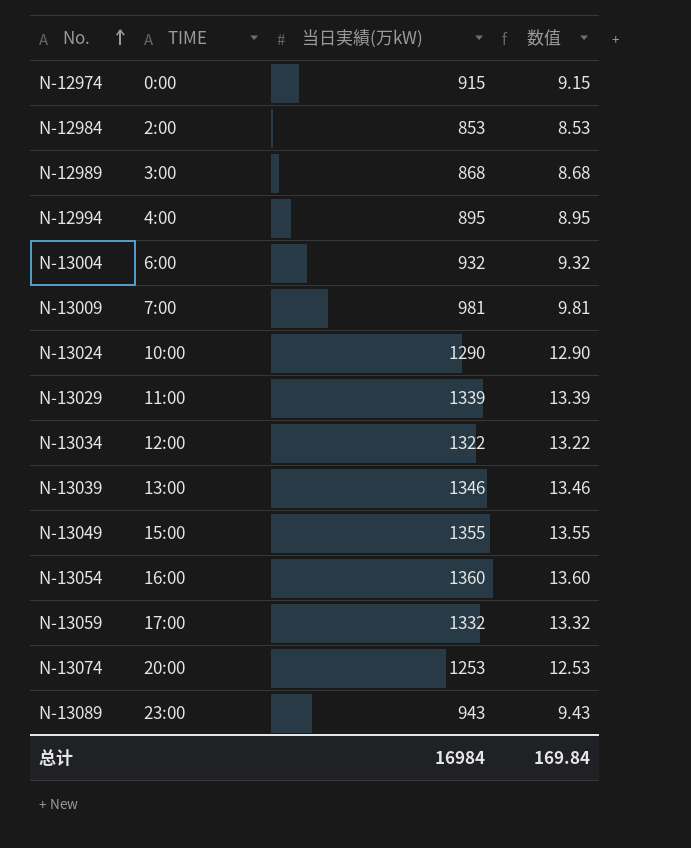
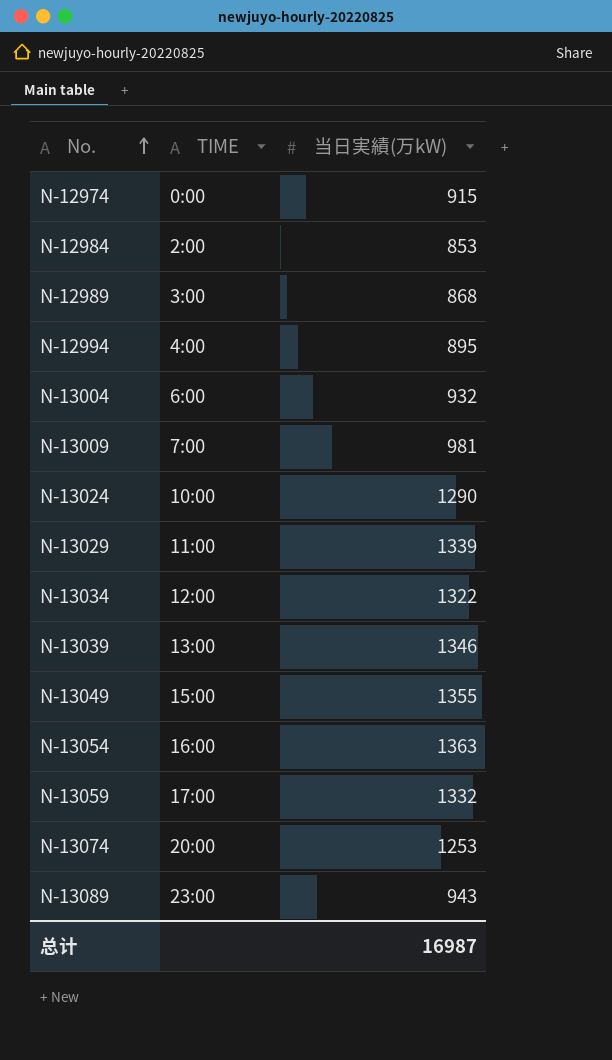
column 数值 | formula: [当日実績(万kW)] * 0.01 -> none
N-13054 | 当日実績(万kW): 1360 -> 1363
总计 | 当日実績(万kW): 16984 -> 16987

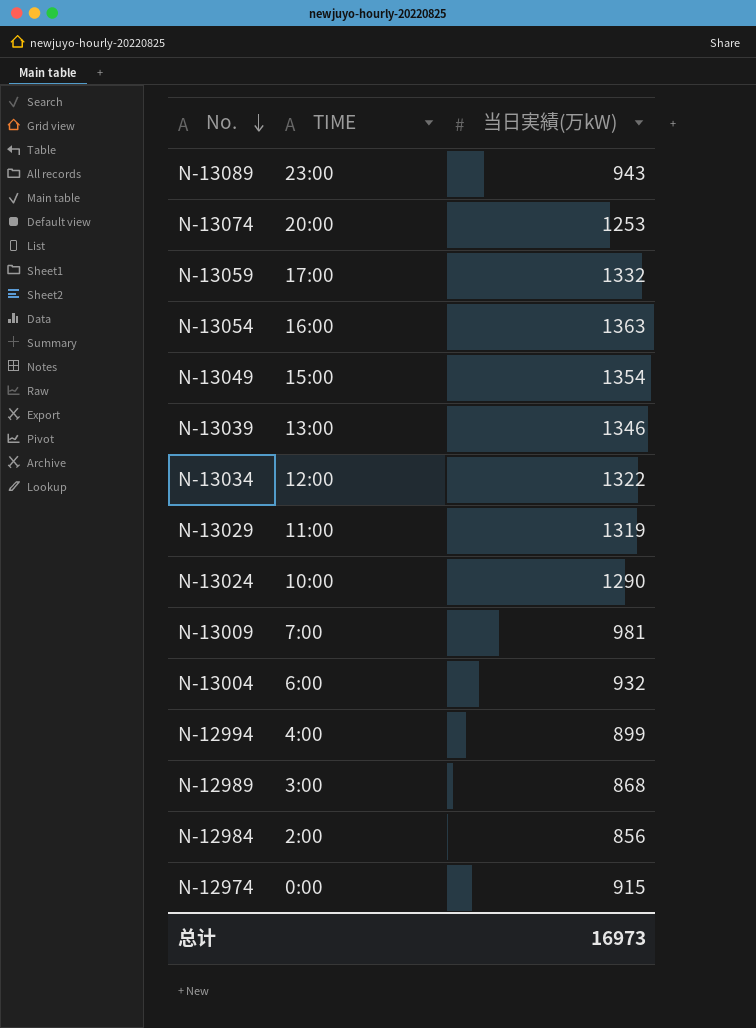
row order: No. ascending -> No. descending
N-13049 | 当日実績(万kW): 1355 -> 1354
N-13029 | 当日実績(万kW): 1339 -> 1319
N-12994 | 当日実績(万kW): 895 -> 899
N-12984 | 当日実績(万kW): 853 -> 856
总计 | 当日実績(万kW): 16987 -> 16973

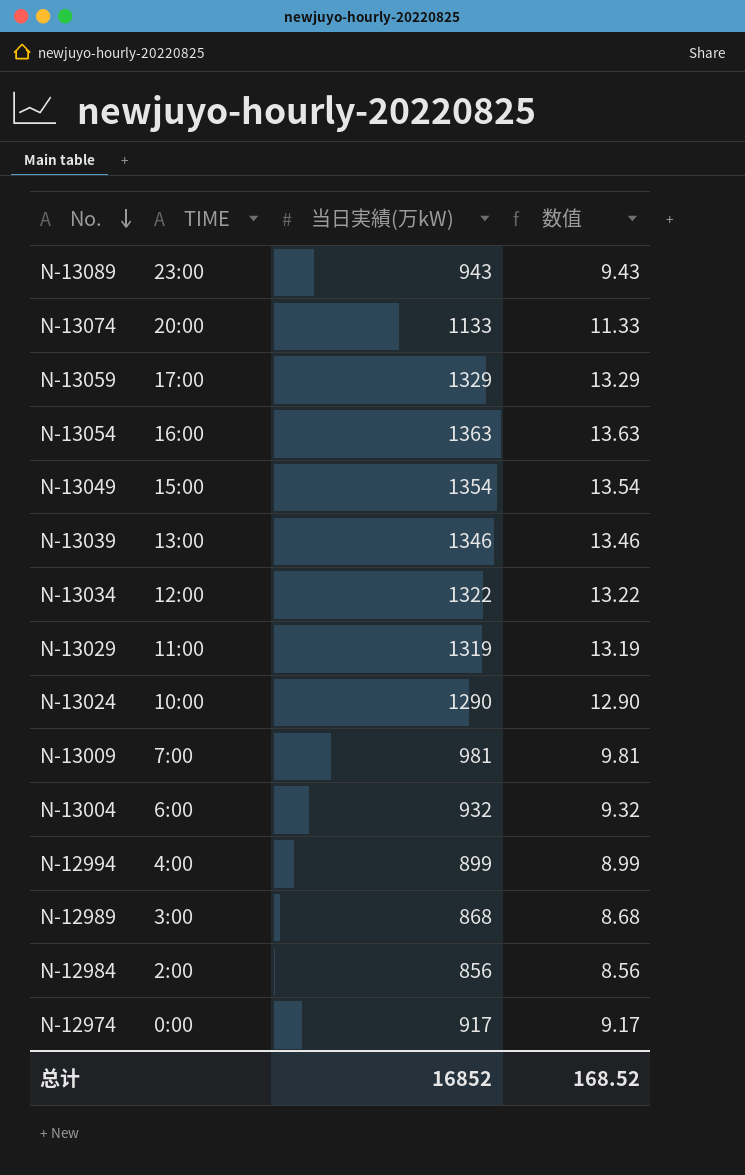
column 数值 | formula: none -> [当日実績(万kW)] * 0.01
N-13074 | 当日実績(万kW): 1253 -> 1133
N-13059 | 当日実績(万kW): 1332 -> 1329
N-12974 | 当日実績(万kW): 915 -> 917
总计 | 当日実績(万kW): 16973 -> 16852

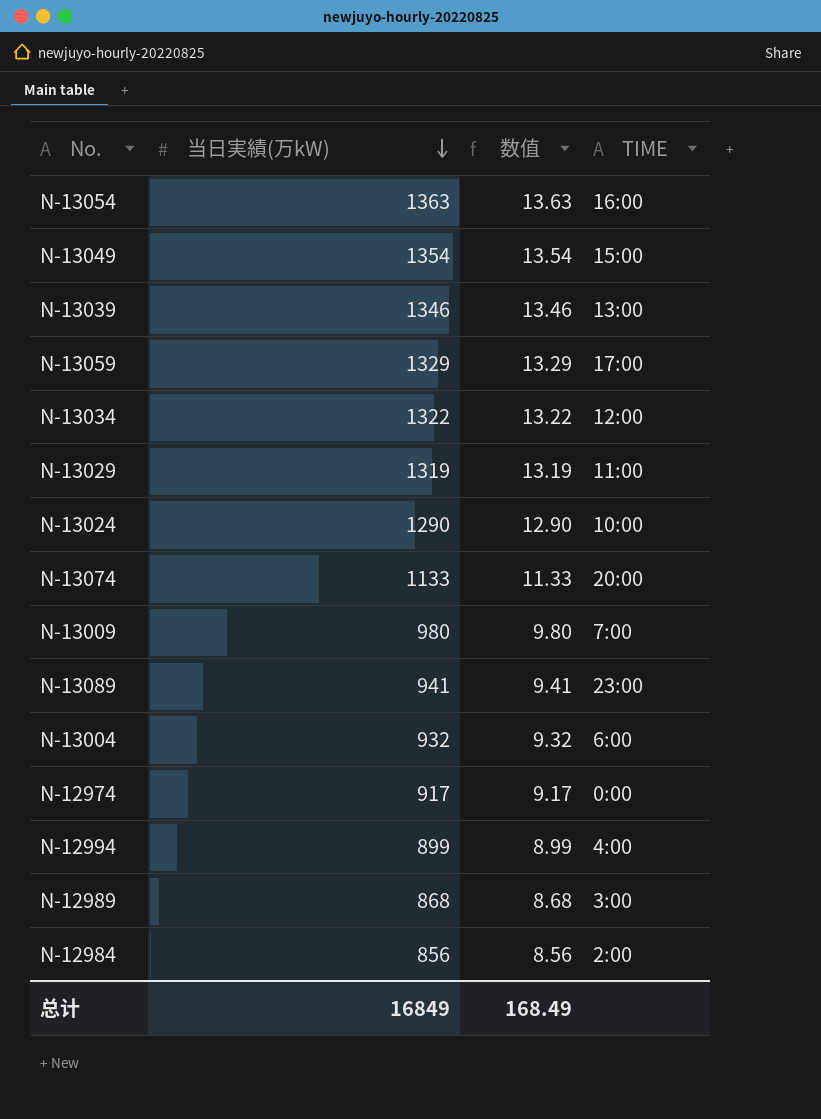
row order: No. descending -> 当日実績(万kW) descending
column TIME | position: 2 -> 4
N-13009 | 当日実績(万kW): 981 -> 980
N-13009 | 数值: 9.81 -> 9.80
N-13089 | 当日実績(万kW): 943 -> 941
N-13089 | 数值: 9.43 -> 9.41
总计 | 当日実績(万kW): 16852 -> 16849
总计 | 数值: 168.52 -> 168.49

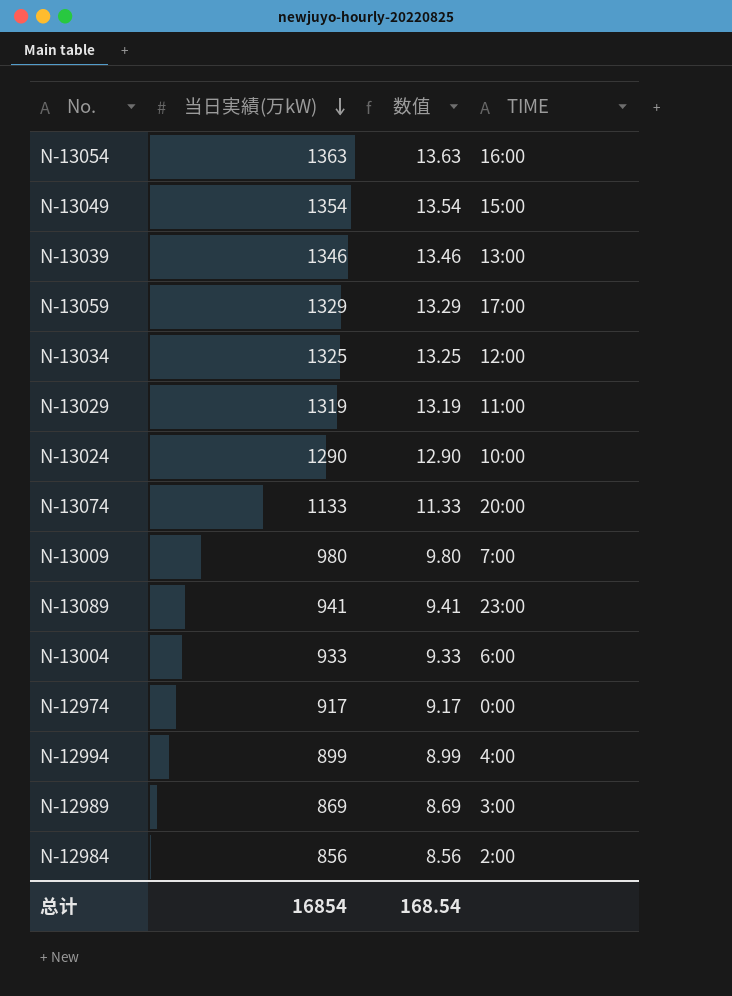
N-13034 | 当日実績(万kW): 1322 -> 1325
N-13034 | 数值: 13.22 -> 13.25
N-13004 | 当日実績(万kW): 932 -> 933
N-13004 | 数值: 9.32 -> 9.33
N-12989 | 当日実績(万kW): 868 -> 869
N-12989 | 数值: 8.68 -> 8.69
总计 | 当日実績(万kW): 16849 -> 16854
总计 | 数值: 168.49 -> 168.54

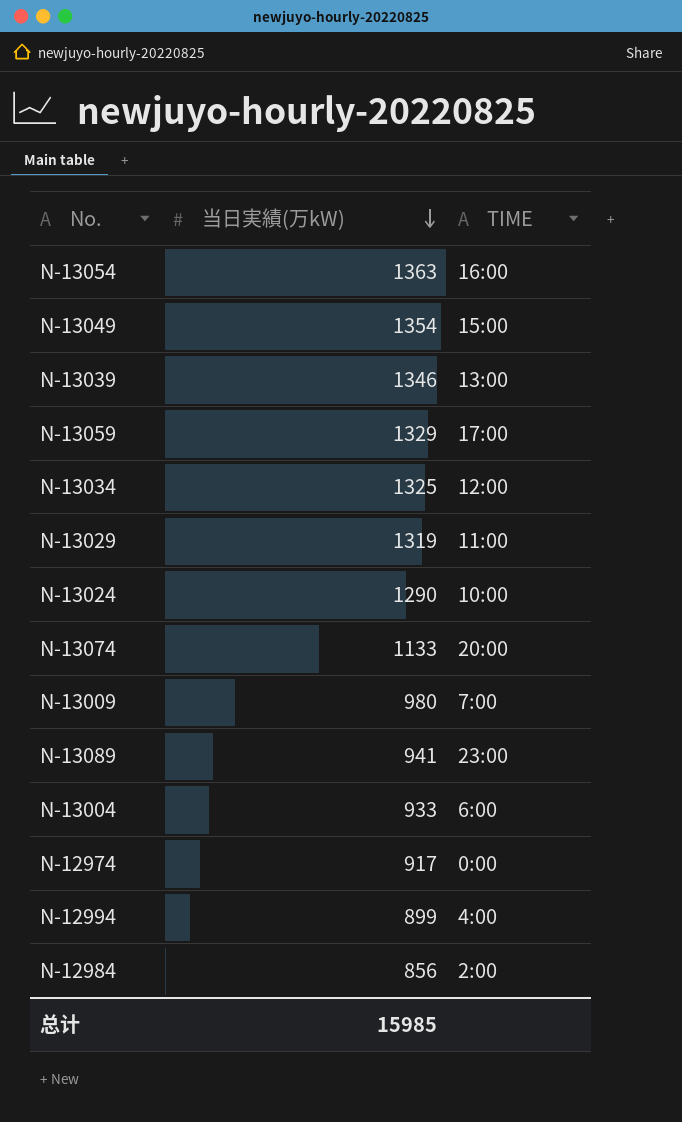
column 数值 | formula: [当日実績(万kW)] * 0.01 -> none
row N-12989: 869 | 8.69 | 3:00 -> none
总计 | 当日実績(万kW): 16854 -> 15985

